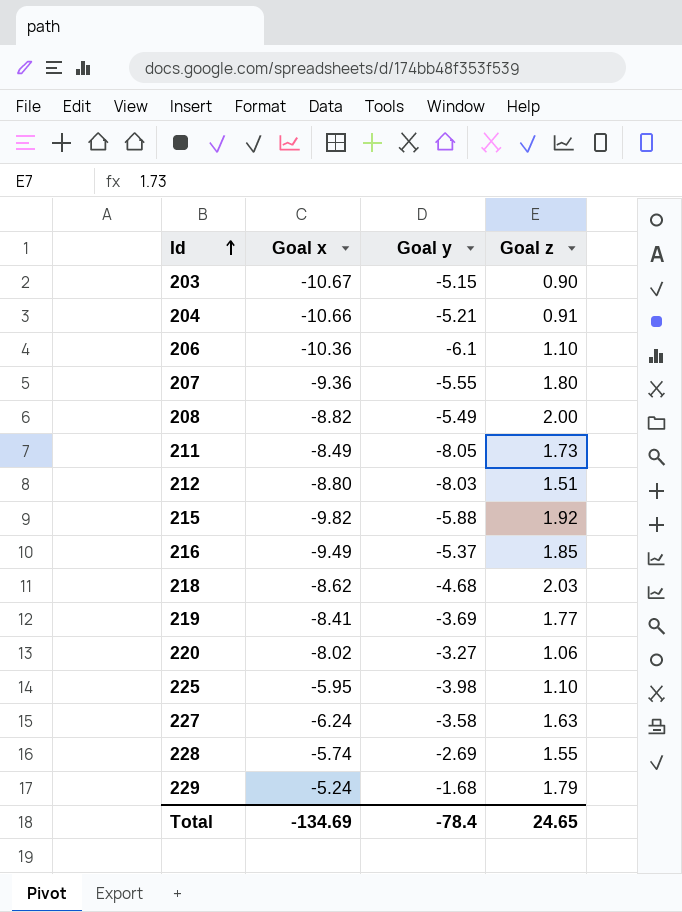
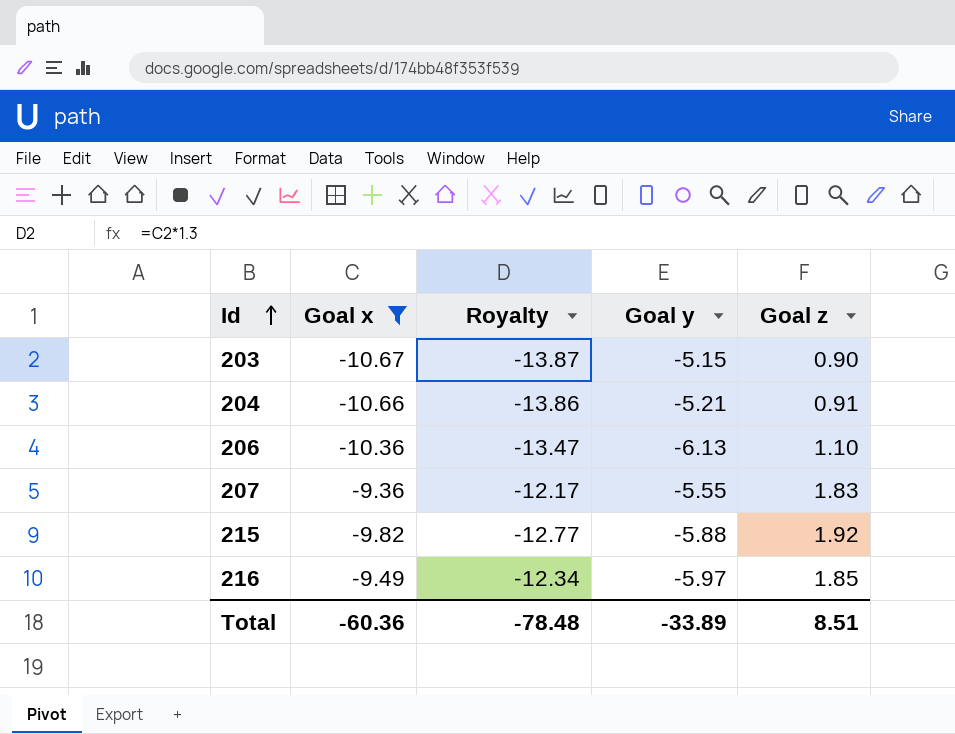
filter: none -> Goal x <= -9.36
column Royalty | formula: none -> [Goal x] * 1.3
206 | Goal y: -6.1 -> -6.13
207 | Goal z: 1.80 -> 1.83
216 | Goal y: -5.37 -> -5.97
Total | Goal x: -134.69 -> -60.36
Total | Goal y: -78.4 -> -33.89
Total | Goal z: 24.65 -> 8.51

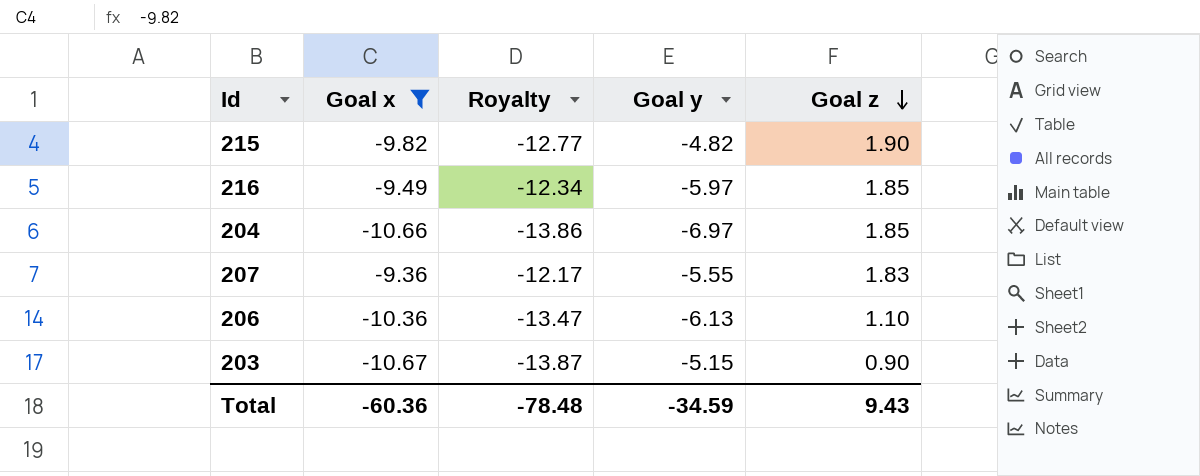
row order: Id ascending -> Goal z descending
215 | Goal y: -5.88 -> -4.82
215 | Goal z: 1.92 -> 1.90
204 | Goal y: -5.21 -> -6.97
204 | Goal z: 0.91 -> 1.85
Total | Goal y: -33.89 -> -34.59
Total | Goal z: 8.51 -> 9.43

